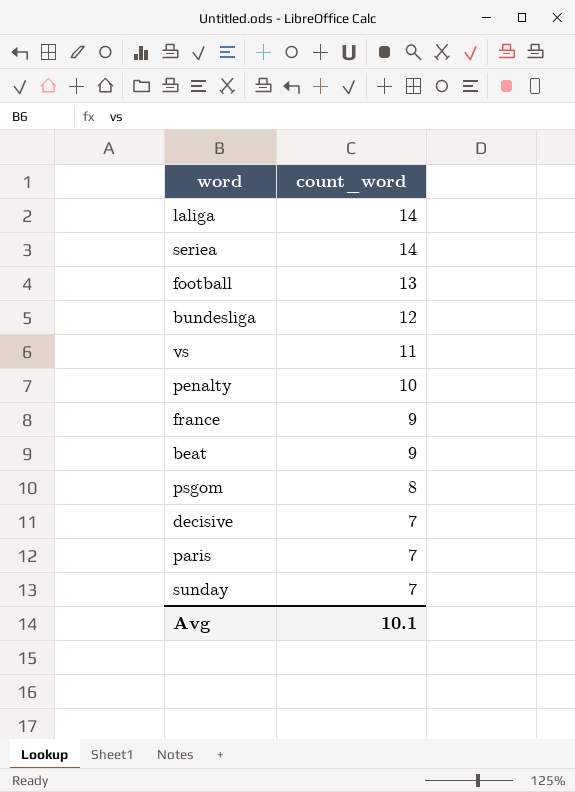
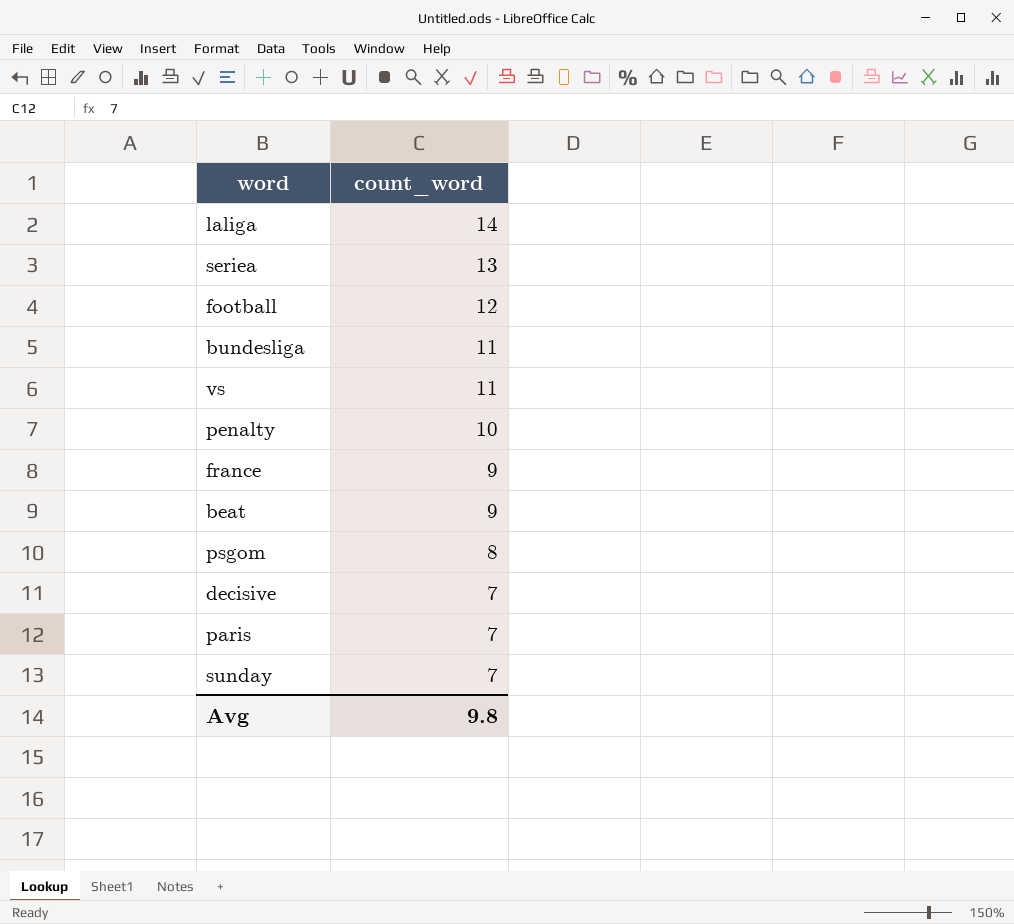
seriea | count_word: 14 -> 13
football | count_word: 13 -> 12
bundesliga | count_word: 12 -> 11
Avg | count_word: 10.1 -> 9.8

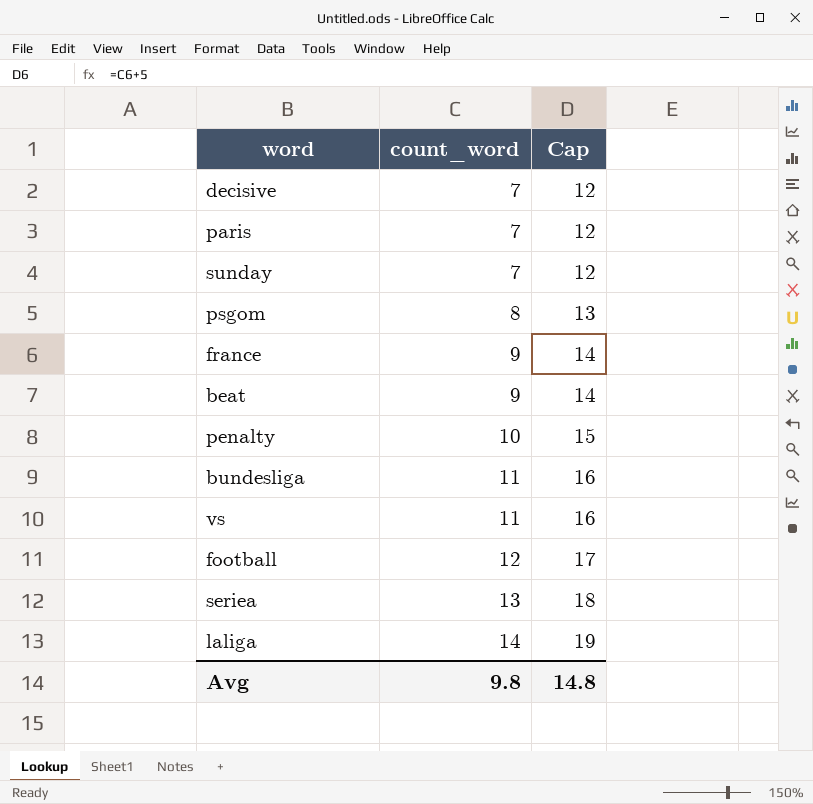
row order: count_word descending -> count_word ascending
column Cap | formula: none -> [count_word] + 5

